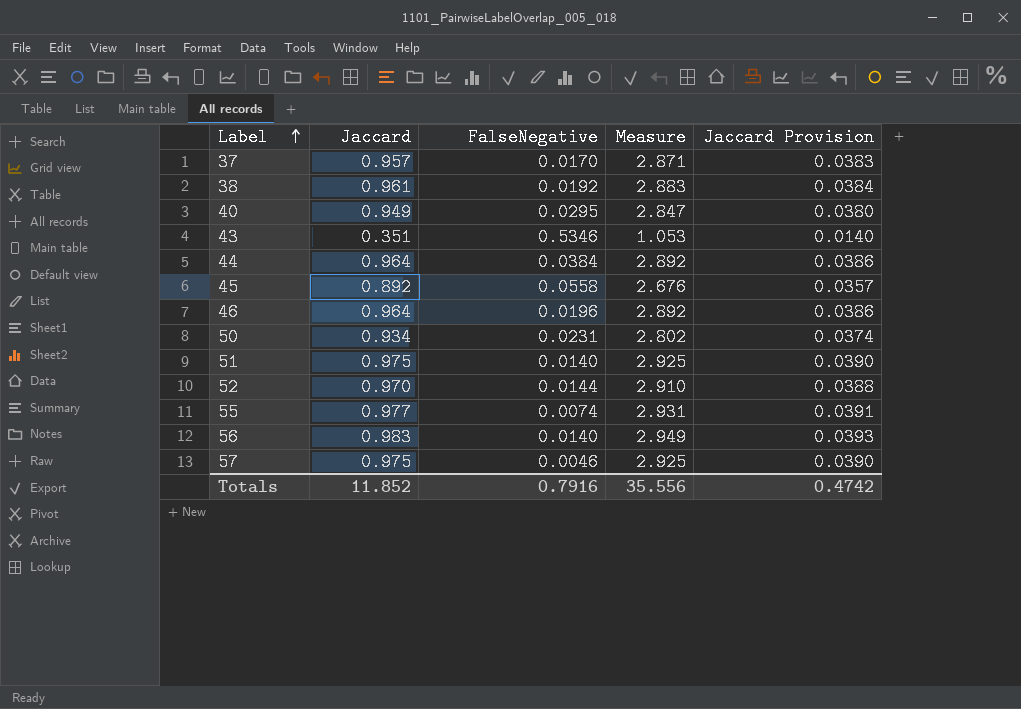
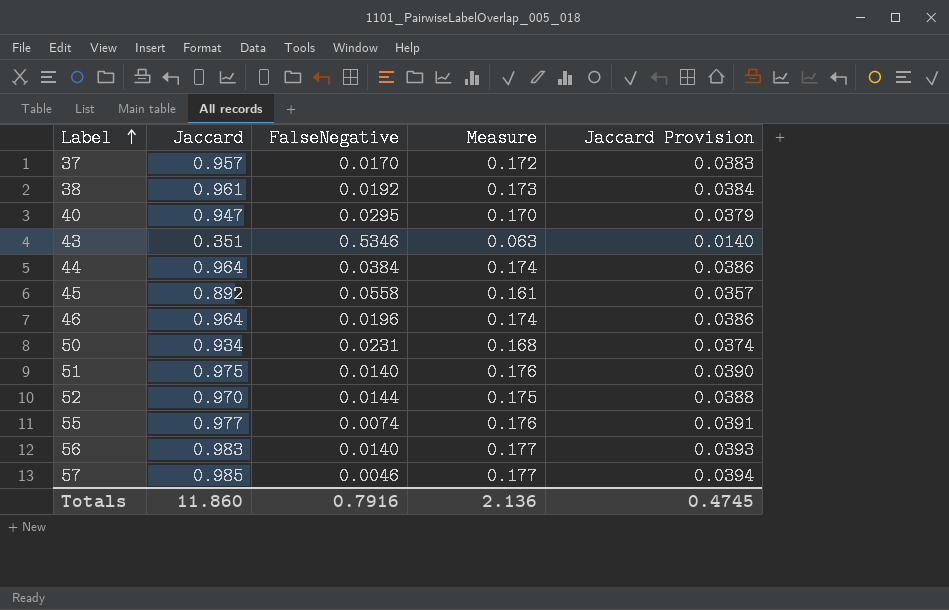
column Measure | formula: [Jaccard] * 3 -> [Jaccard] * 0.18
40 | Jaccard: 0.949 -> 0.947
40 | Jaccard Provision: 0.0380 -> 0.0379
57 | Jaccard: 0.975 -> 0.985
57 | Jaccard Provision: 0.0390 -> 0.0394
Totals | Jaccard: 11.852 -> 11.860
Totals | Measure: 35.556 -> 2.136
Totals | Jaccard Provision: 0.4742 -> 0.4745

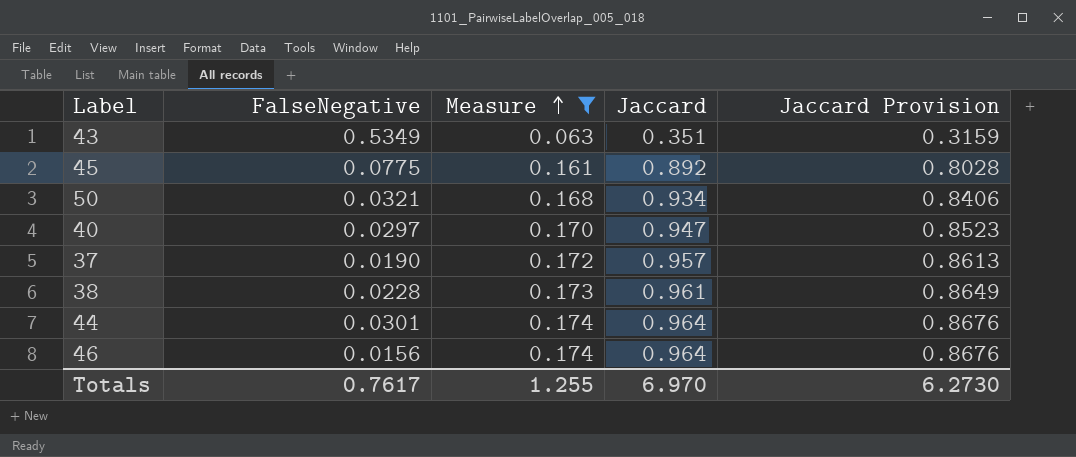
filter: none -> Measure <= 0.174
row order: Label ascending -> Measure ascending
column Jaccard | position: 2 -> 4
column Jaccard Provision | formula: [Jaccard] * 0.04 -> [Jaccard] * 0.9
43 | FalseNegative: 0.5346 -> 0.5349
45 | FalseNegative: 0.0558 -> 0.0775
50 | FalseNegative: 0.0231 -> 0.0321
40 | FalseNegative: 0.0295 -> 0.0297
37 | FalseNegative: 0.0170 -> 0.0190
38 | FalseNegative: 0.0192 -> 0.0228
44 | FalseNegative: 0.0384 -> 0.0301
46 | FalseNegative: 0.0196 -> 0.0156
Totals | FalseNegative: 0.7916 -> 0.7617
Totals | Measure: 2.136 -> 1.255
Totals | Jaccard: 11.860 -> 6.970
Totals | Jaccard Provision: 0.4745 -> 6.2730

